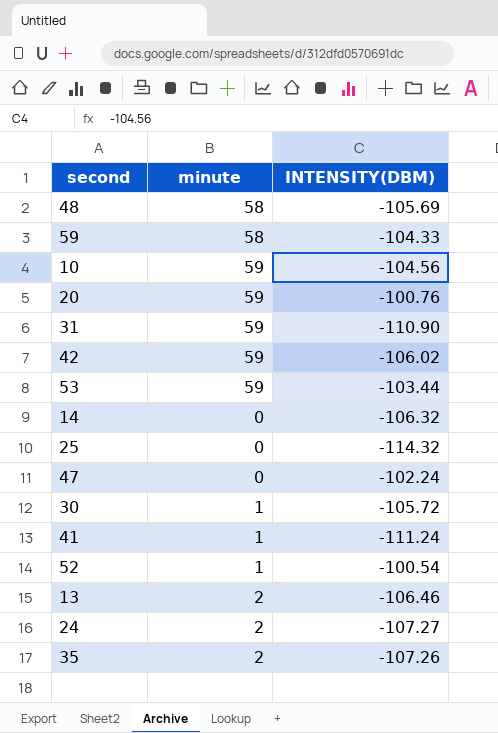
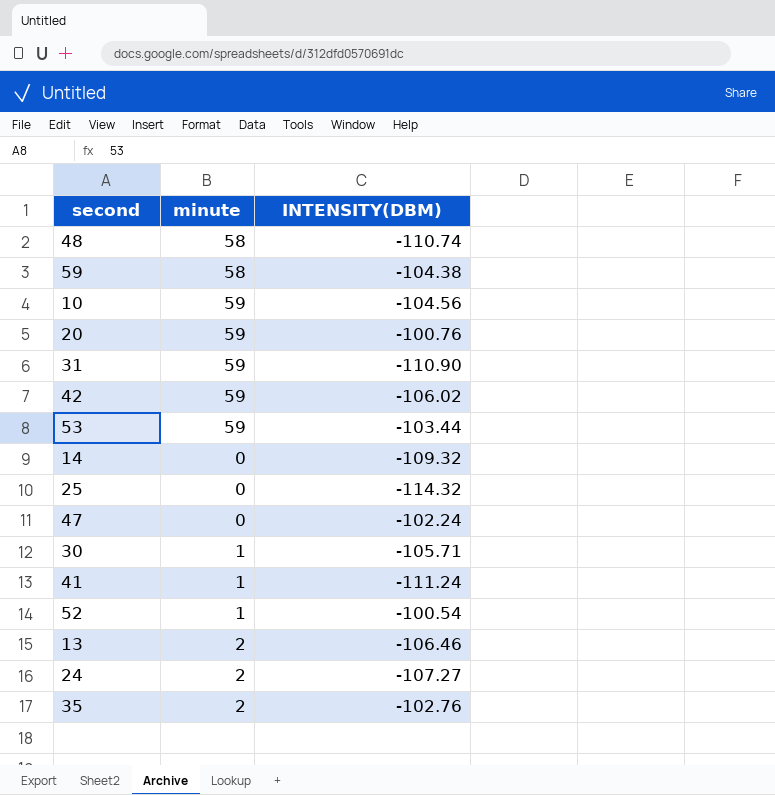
48 | INTENSITY(DBM): -105.69 -> -110.74
59 | INTENSITY(DBM): -104.33 -> -104.38
14 | INTENSITY(DBM): -106.32 -> -109.32
30 | INTENSITY(DBM): -105.72 -> -105.71
35 | INTENSITY(DBM): -107.26 -> -102.76

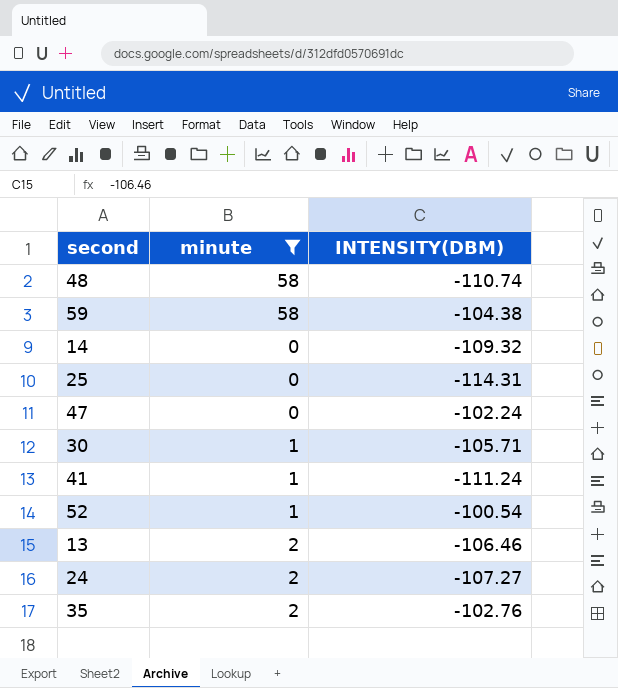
filter: none -> minute != 59
25 | INTENSITY(DBM): -114.32 -> -114.31

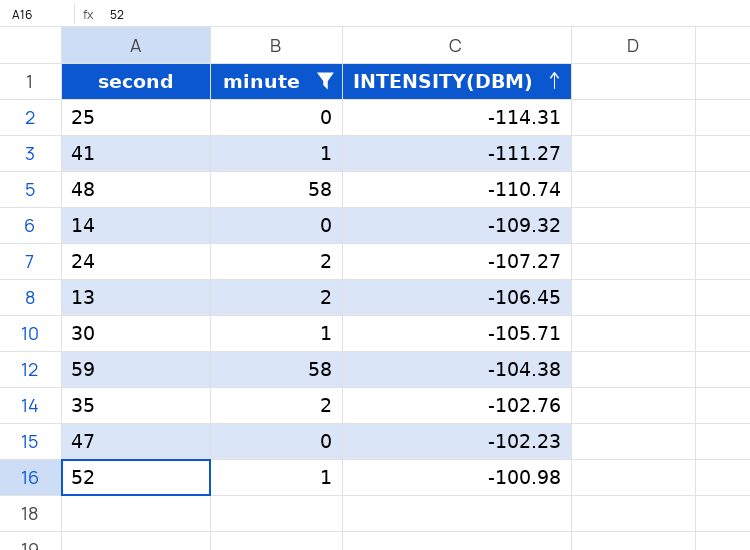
row order: none -> INTENSITY(DBM) ascending
41 | INTENSITY(DBM): -111.24 -> -111.27
13 | INTENSITY(DBM): -106.46 -> -106.45
47 | INTENSITY(DBM): -102.24 -> -102.23
52 | INTENSITY(DBM): -100.54 -> -100.98

